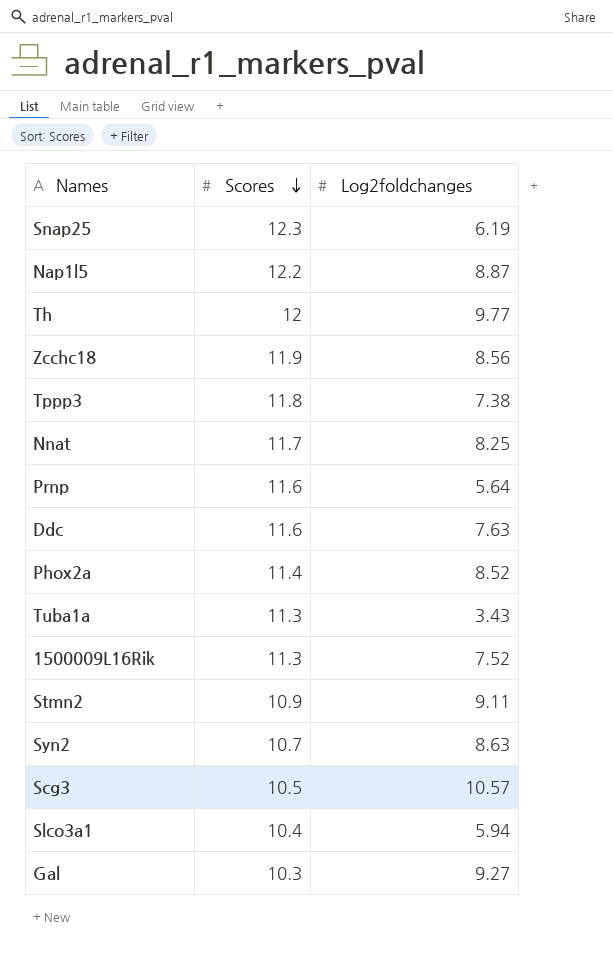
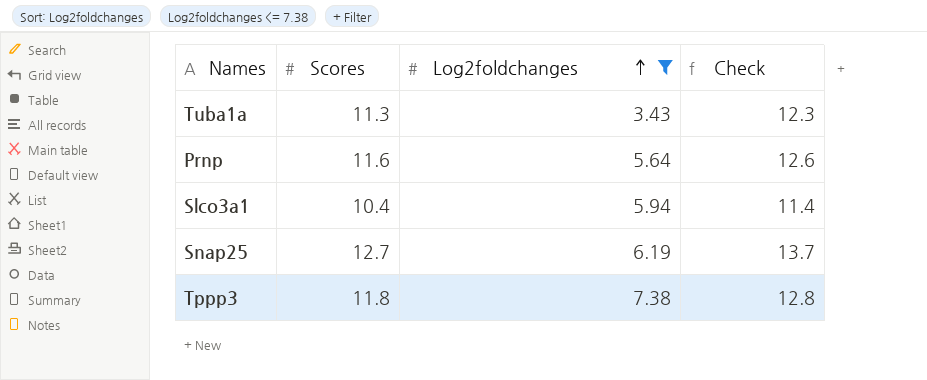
filter: none -> Log2foldchanges <= 7.38
row order: Scores descending -> Log2foldchanges ascending
column Check | formula: none -> [Scores] + 1
Snap25 | Scores: 12.3 -> 12.7

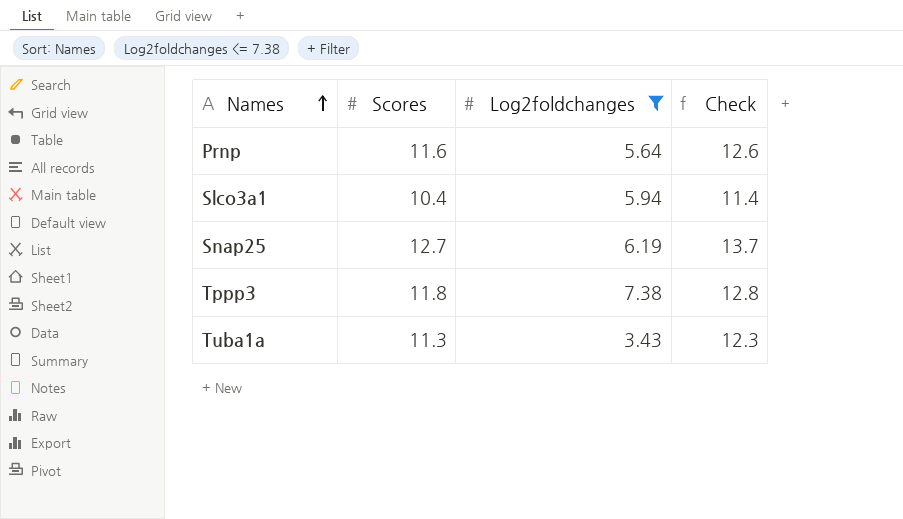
row order: Log2foldchanges ascending -> Names ascending

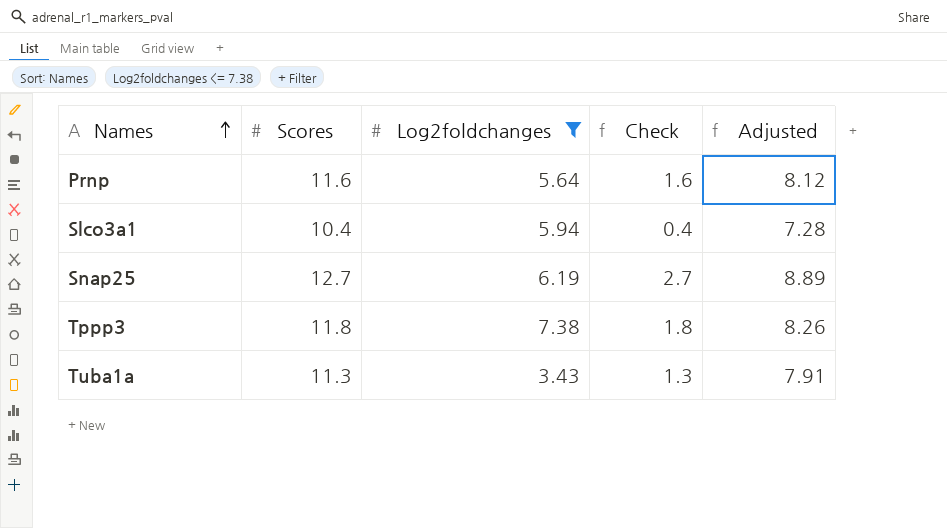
column Check | formula: [Scores] + 1 -> [Scores] - 10
column Adjusted | formula: none -> [Scores] * 0.7

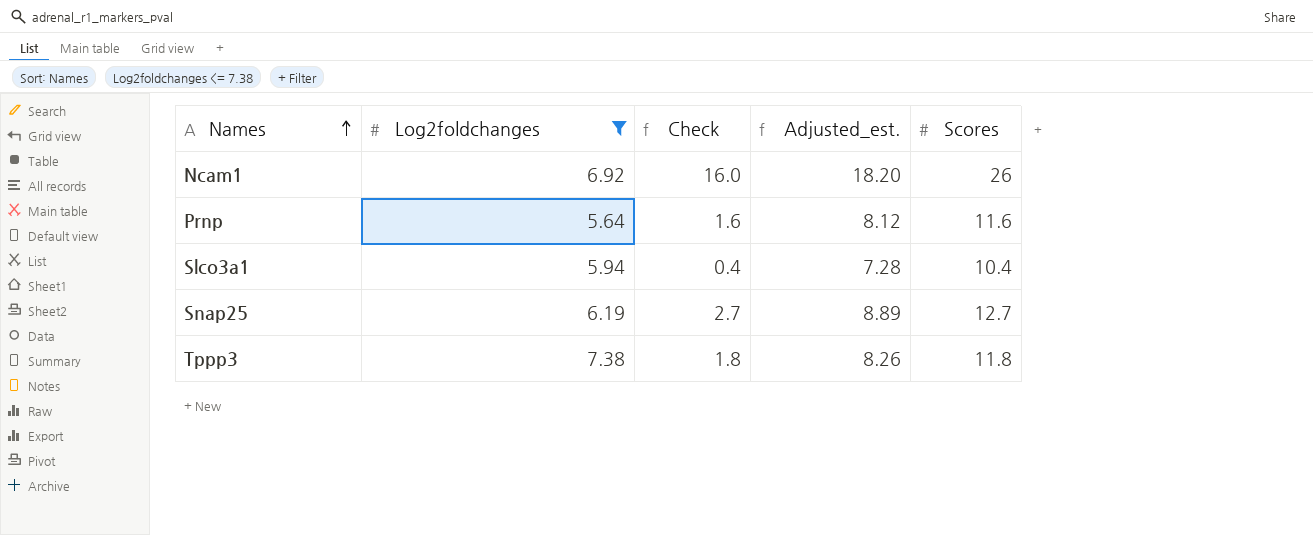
column name: Adjusted -> Adjusted_est.
column Scores | position: 2 -> 5
row Tuba1a: 11.3 | 3.43 | 1.3 | 7.91 -> none
row Ncam1: none -> 6.92 | 16.0 | 18.20 | 26

